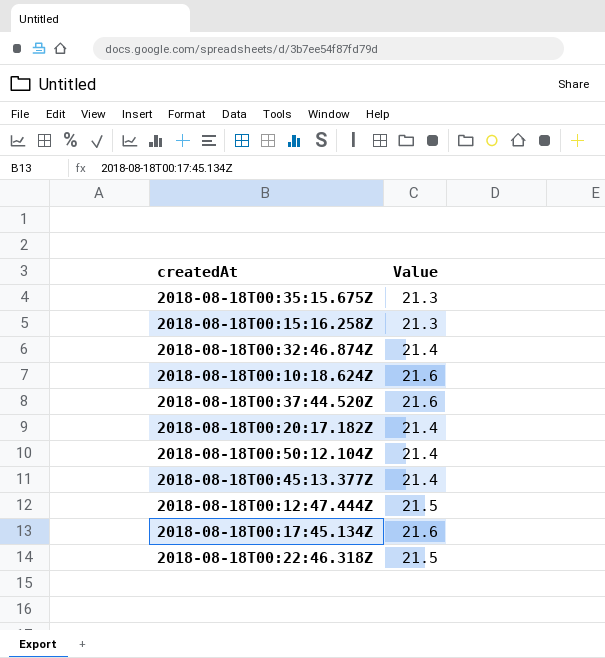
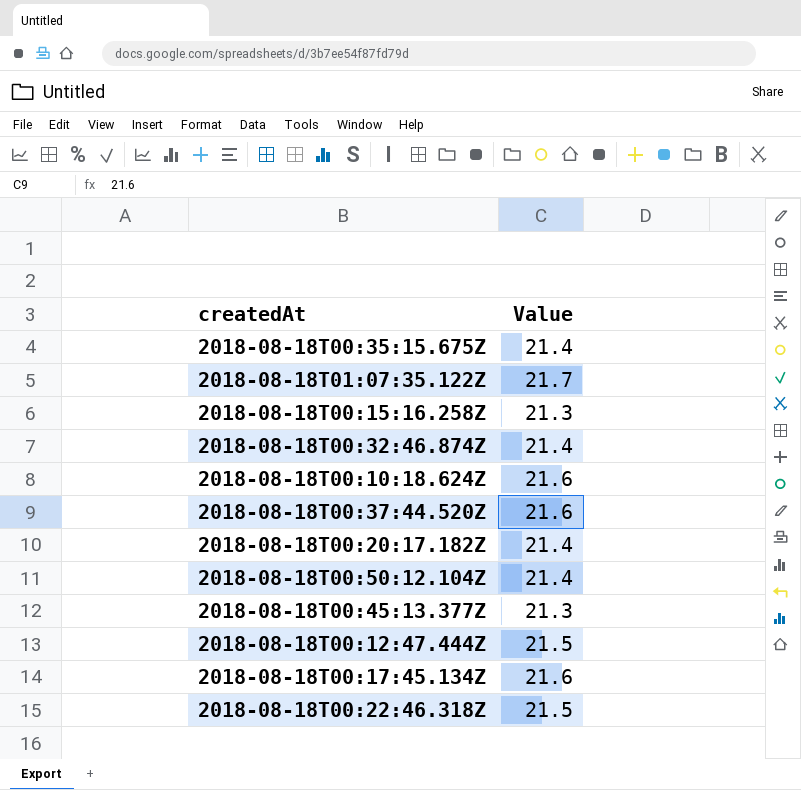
2018-08-18T00:35:15.675Z | Value: 21.3 -> 21.4
row 2018-08-18T01:07:35.122Z: none -> 21.7
2018-08-18T00:45:13.377Z | Value: 21.4 -> 21.3

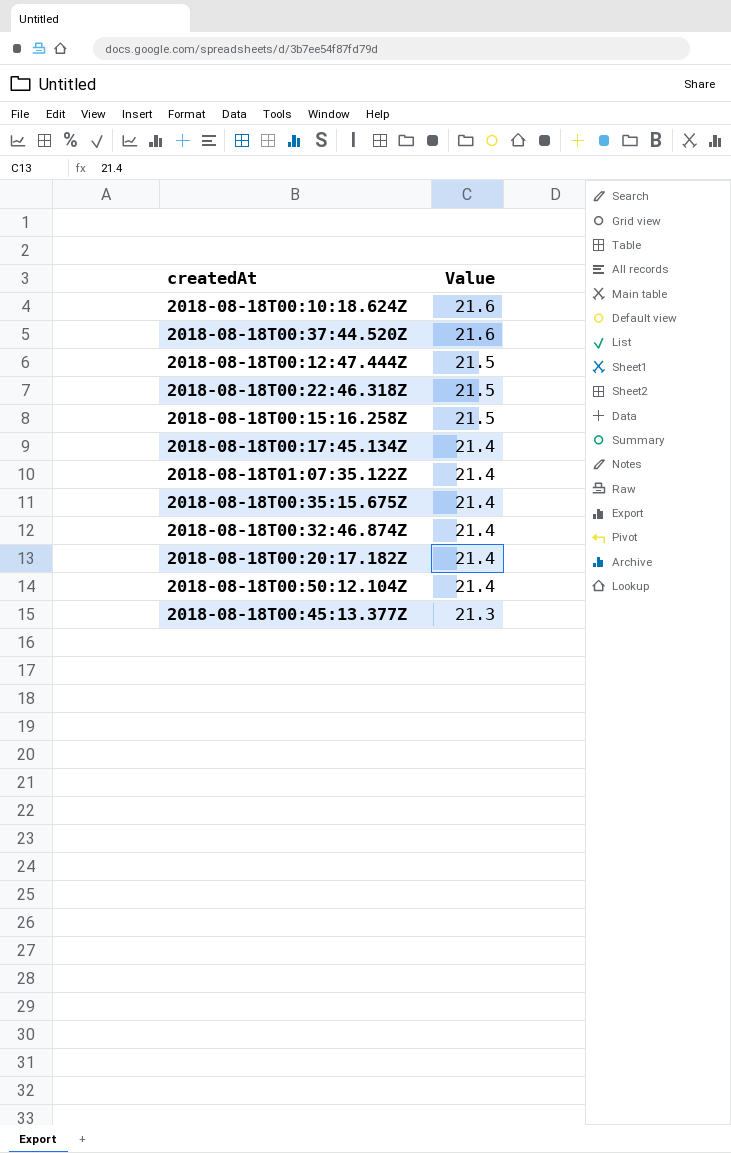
row order: none -> Value descending
2018-08-18T00:15:16.258Z | Value: 21.3 -> 21.5
2018-08-18T00:17:45.134Z | Value: 21.6 -> 21.4
2018-08-18T01:07:35.122Z | Value: 21.7 -> 21.4

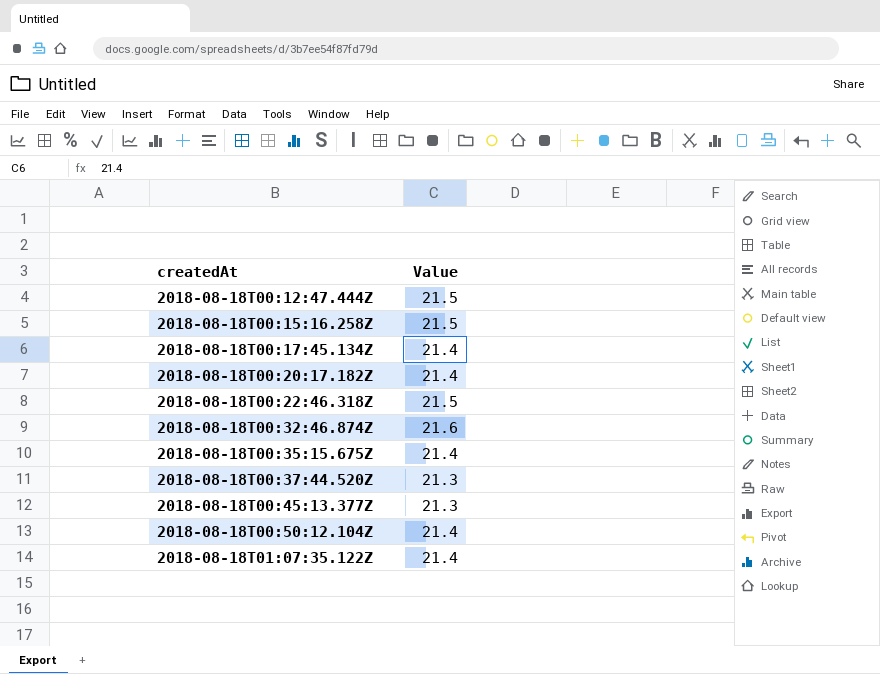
row order: Value descending -> createdAt ascending
row 2018-08-18T00:10:18.624Z: 21.6 -> none
2018-08-18T00:32:46.874Z | Value: 21.4 -> 21.6
2018-08-18T00:37:44.520Z | Value: 21.6 -> 21.3

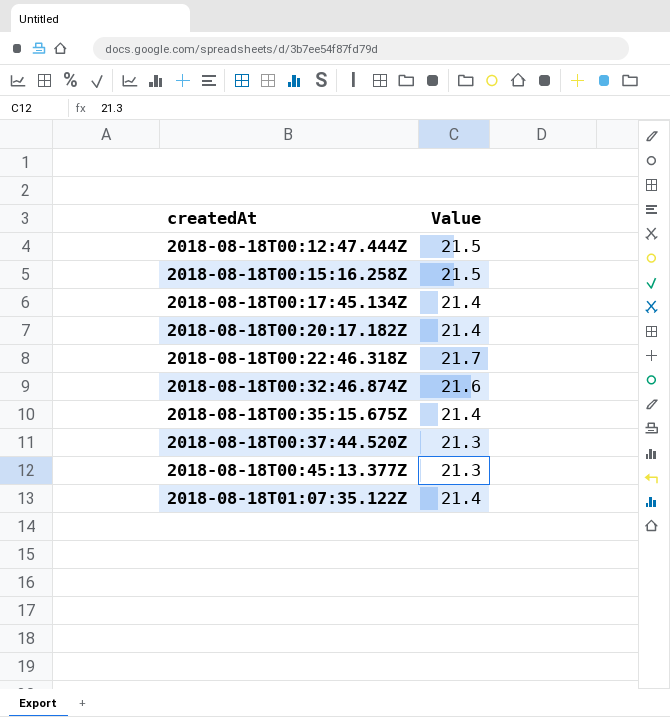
row 2018-08-18T00:50:12.104Z: 21.4 -> none
2018-08-18T00:22:46.318Z | Value: 21.5 -> 21.7

